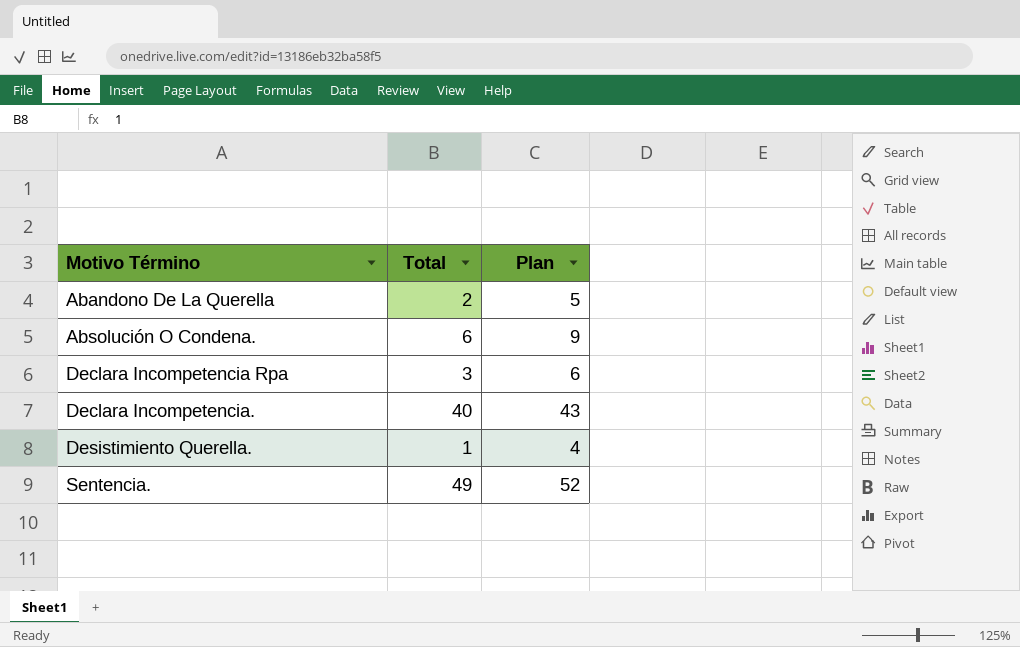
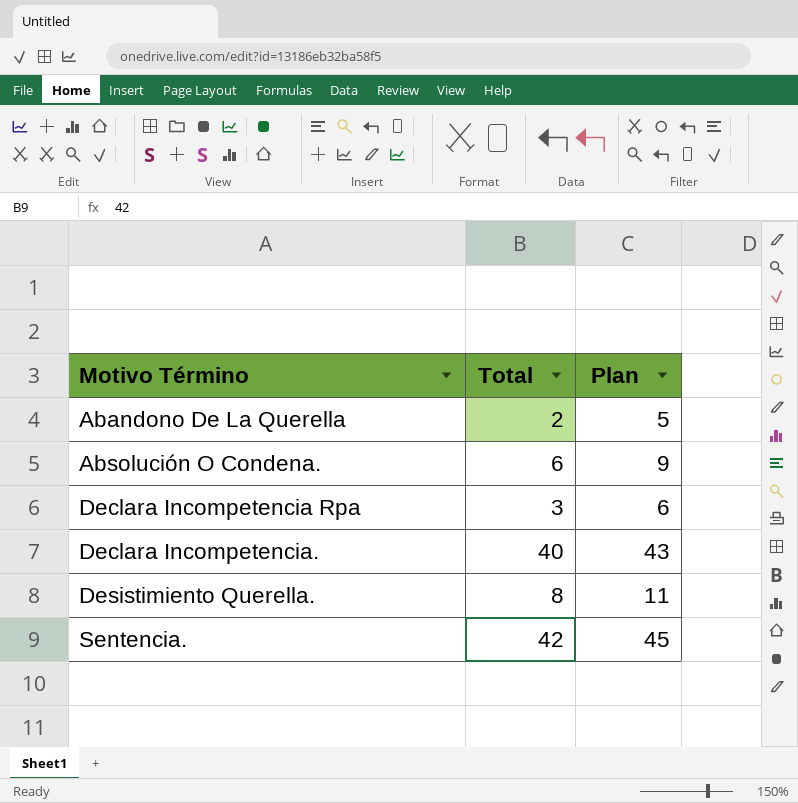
Desistimiento Querella. | Total: 1 -> 8
Desistimiento Querella. | Plan: 4 -> 11
Sentencia. | Total: 49 -> 42
Sentencia. | Plan: 52 -> 45

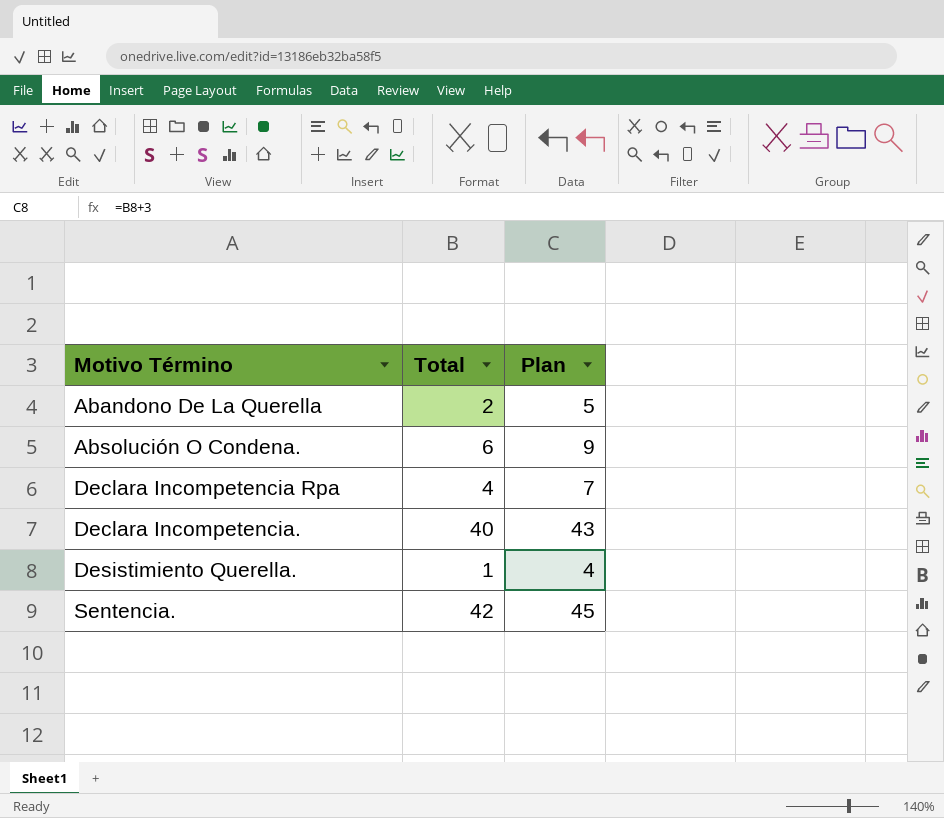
Declara Incompetencia Rpa | Total: 3 -> 4
Declara Incompetencia Rpa | Plan: 6 -> 7
Desistimiento Querella. | Total: 8 -> 1
Desistimiento Querella. | Plan: 11 -> 4

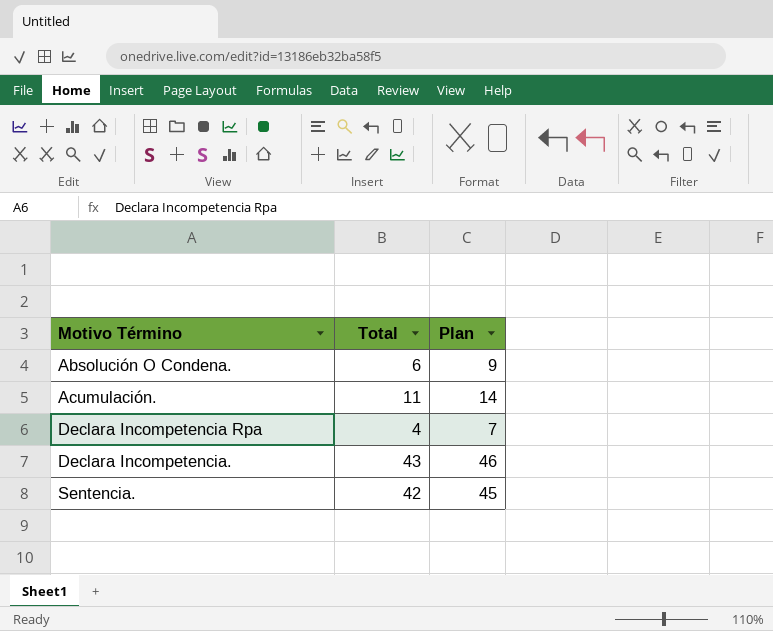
row Abandono De La Querella: 2 | 5 -> none
row Desistimiento Querella.: 1 | 4 -> none
row Acumulación.: none -> 11 | 14
Declara Incompetencia. | Total: 40 -> 43
Declara Incompetencia. | Plan: 43 -> 46

